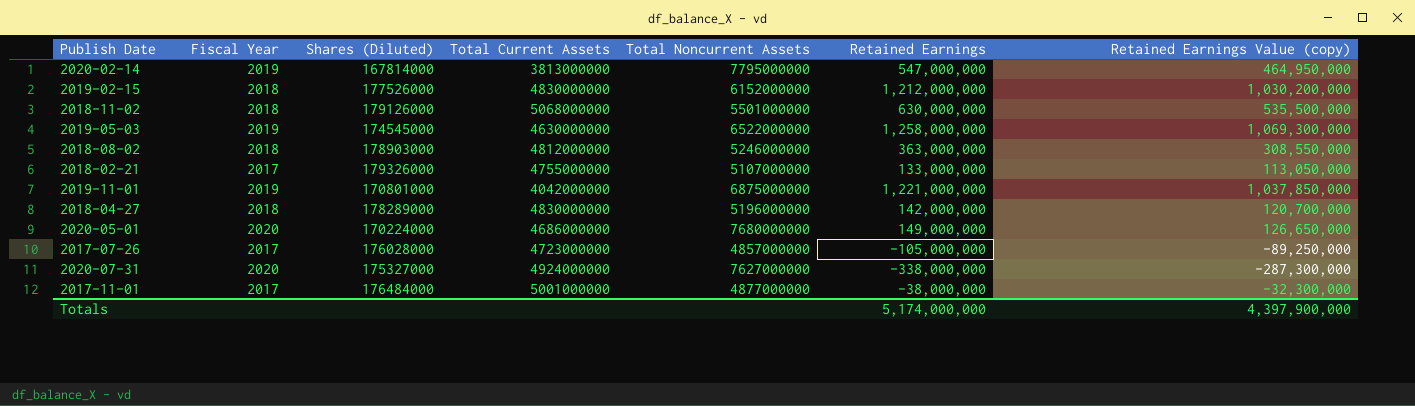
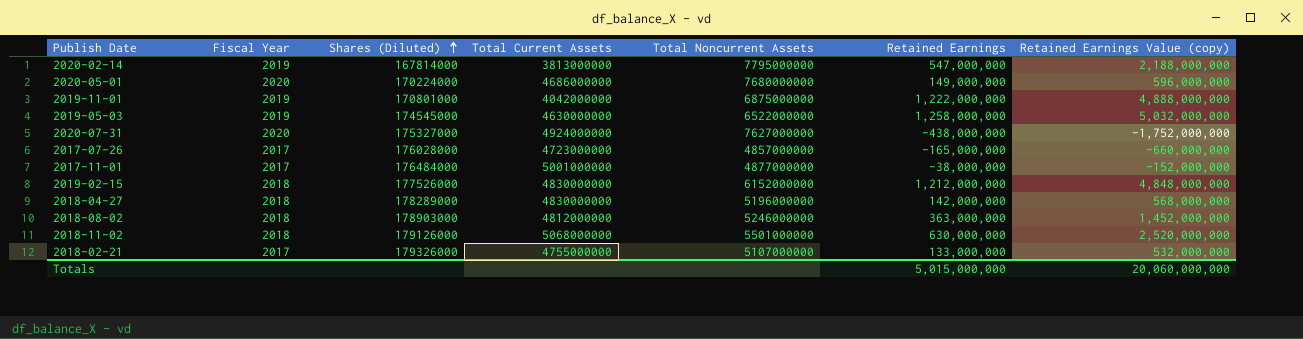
row order: none -> Shares (Diluted) ascending
column Retained Earnings Value (copy) | formula: [Retained Earnings] * 0.85 -> [Retained Earnings] * 4
2019-11-01 | Retained Earnings: 1,221,000,000 -> 1,222,000,000
2020-07-31 | Retained Earnings: -338,000,000 -> -438,000,000
2017-07-26 | Retained Earnings: -105,000,000 -> -165,000,000
Totals | Retained Earnings: 5,174,000,000 -> 5,015,000,000
Totals | Retained Earnings Value (copy): 4,397,900,000 -> 20,060,000,000

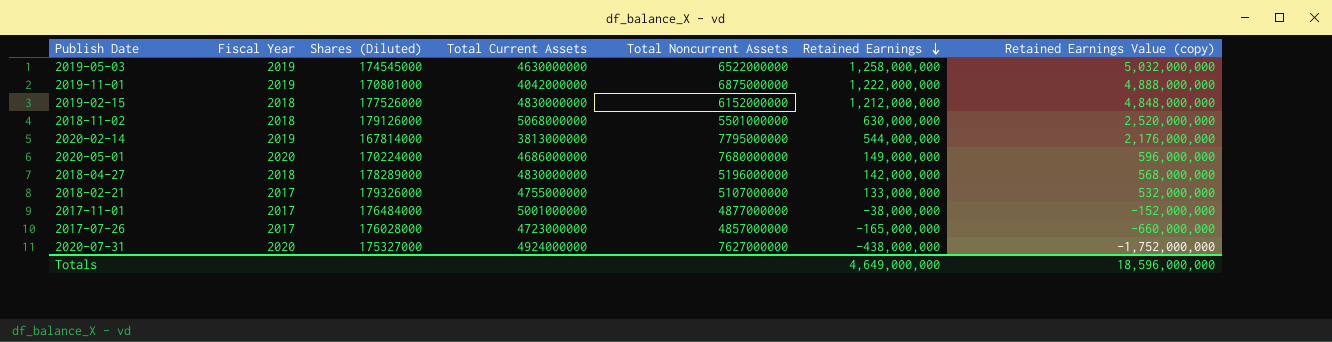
row order: Shares (Diluted) ascending -> Retained Earnings descending
row 2018-08-02: 2018 | 178903000 | 4812000000 | 5246000000 | 363,000,000 | 1,452,000,000 -> none
2020-02-14 | Retained Earnings: 547,000,000 -> 544,000,000
2020-02-14 | Retained Earnings Value (copy): 2,188,000,000 -> 2,176,000,000
Totals | Retained Earnings: 5,015,000,000 -> 4,649,000,000
Totals | Retained Earnings Value (copy): 20,060,000,000 -> 18,596,000,000

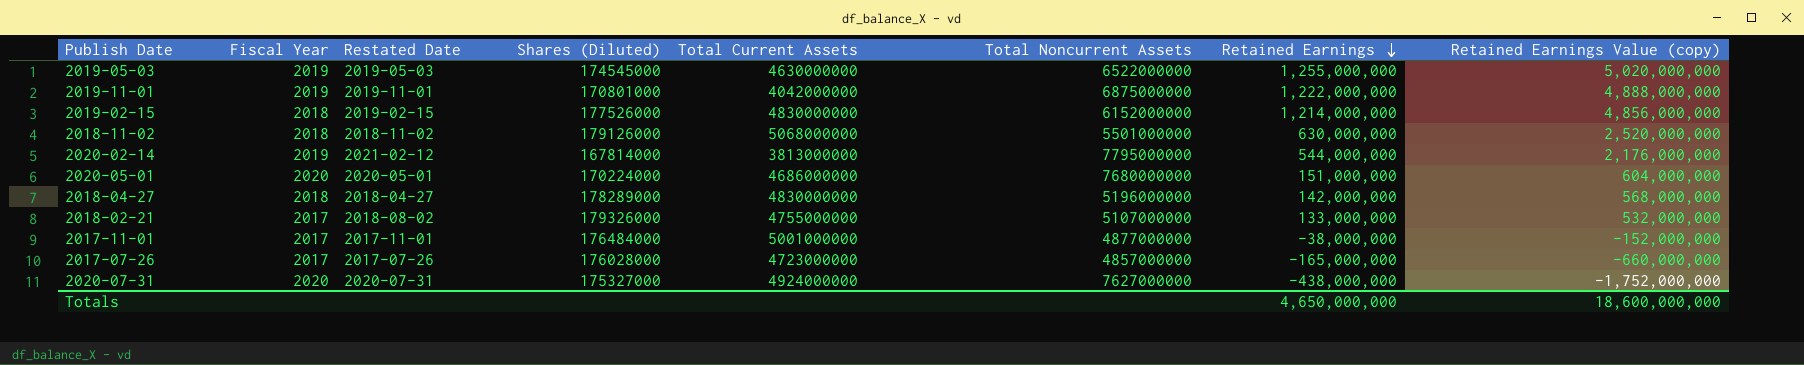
column Restated Date | position: none -> 3
2019-05-03 | Retained Earnings: 1,258,000,000 -> 1,255,000,000
2019-05-03 | Retained Earnings Value (copy): 5,032,000,000 -> 5,020,000,000
2019-02-15 | Retained Earnings: 1,212,000,000 -> 1,214,000,000
2019-02-15 | Retained Earnings Value (copy): 4,848,000,000 -> 4,856,000,000
2020-05-01 | Retained Earnings: 149,000,000 -> 151,000,000
2020-05-01 | Retained Earnings Value (copy): 596,000,000 -> 604,000,000
Totals | Retained Earnings: 4,649,000,000 -> 4,650,000,000
Totals | Retained Earnings Value (copy): 18,596,000,000 -> 18,600,000,000

